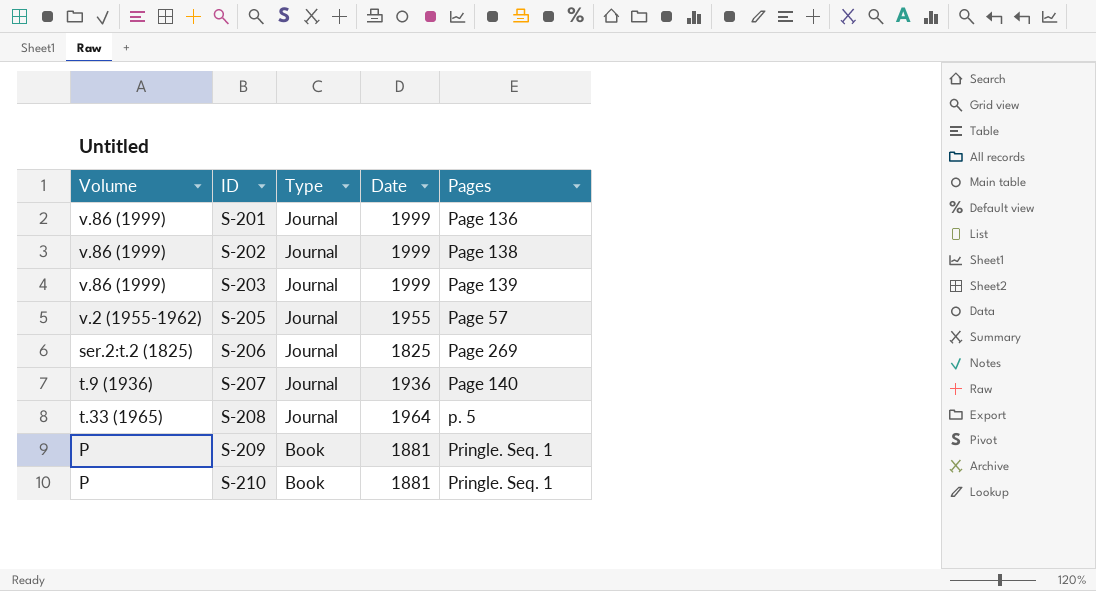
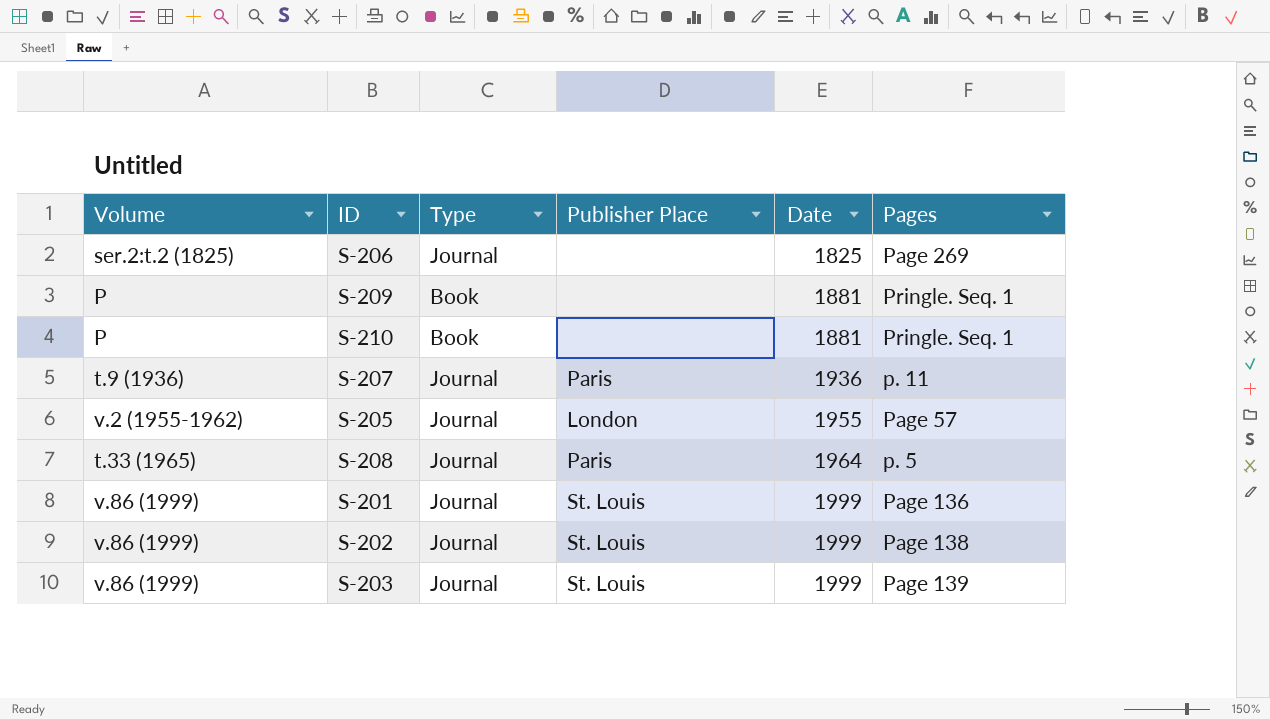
row order: ID ascending -> Date ascending
column Publisher Place | position: none -> 4
S-207 | Pages: Page 140 -> p. 11

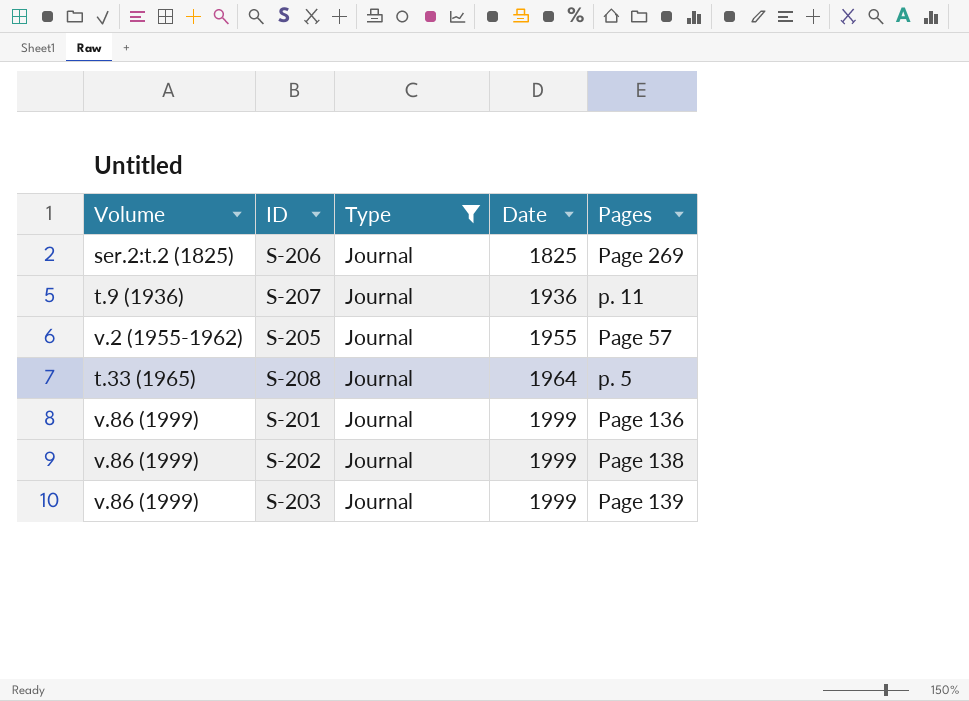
filter: none -> Type = Journal
column Publisher Place | position: 4 -> none

